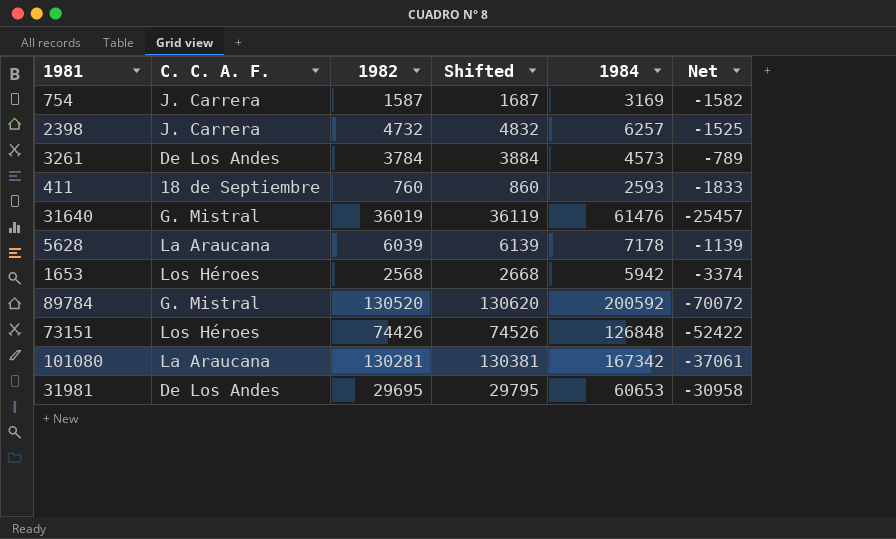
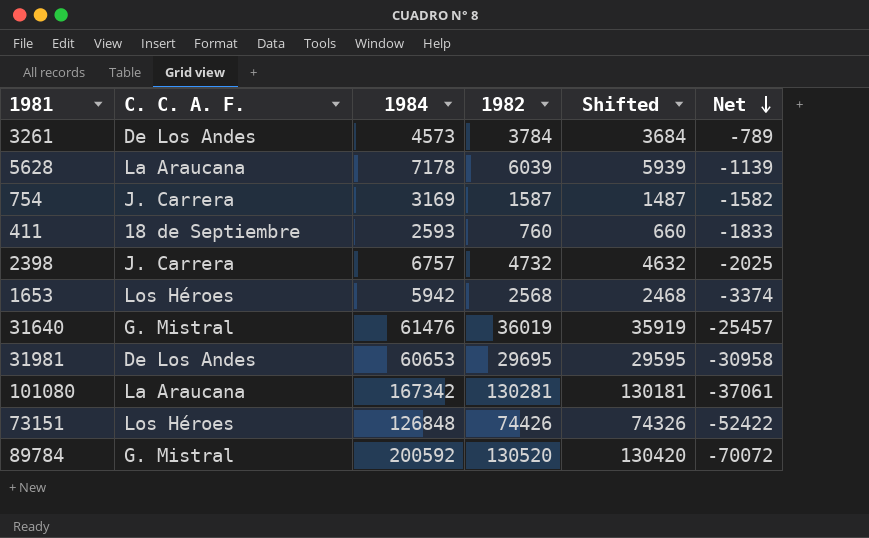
row order: none -> Net descending
column 1984 | position: 5 -> 3
column Shifted | formula: [1982] + 100 -> [1982] - 100
2398 | 1984: 6257 -> 6757
2398 | Net: -1525 -> -2025

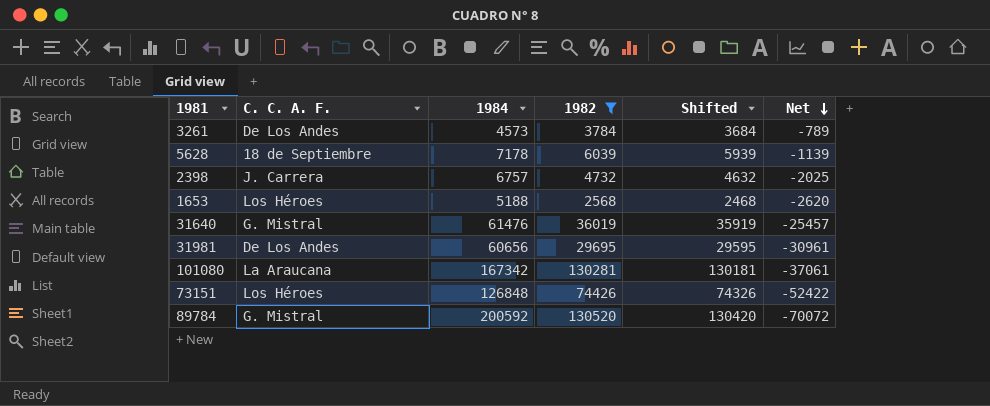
filter: none -> 1982 >= 2568
5628 | C. C. A. F.: La Araucana -> 18 de Septiembre
1653 | 1984: 5942 -> 5188
1653 | Net: -3374 -> -2620
31981 | 1984: 60653 -> 60656
31981 | Net: -30958 -> -30961

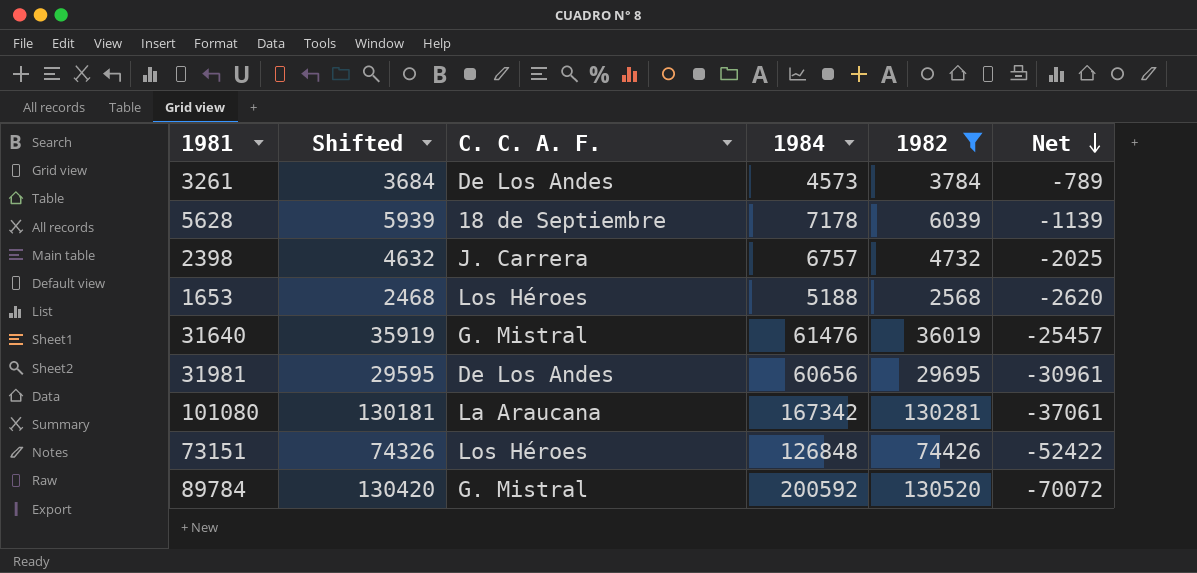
column Shifted | position: 5 -> 2

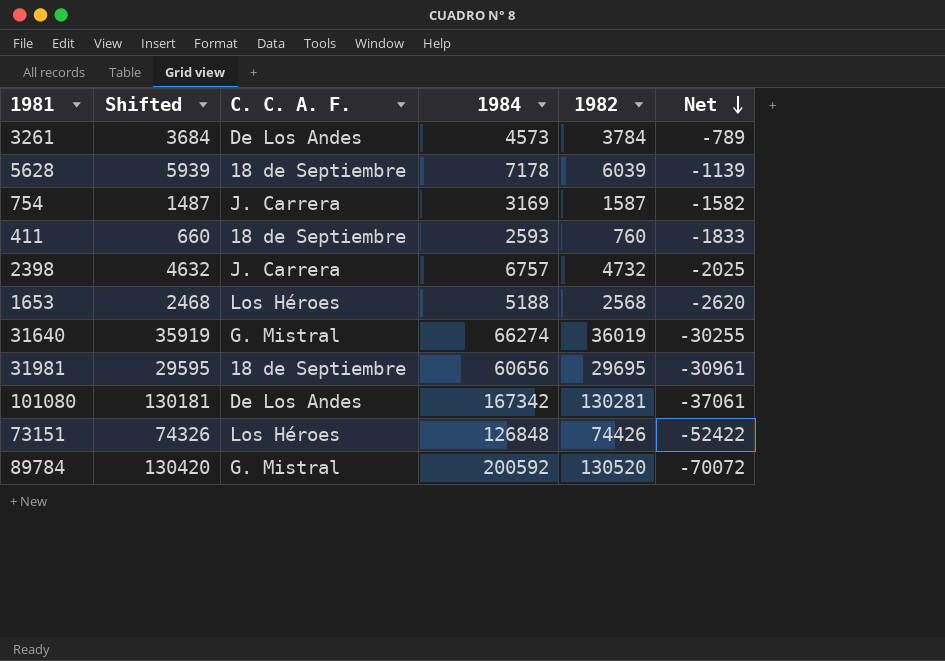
filter: 1982 >= 2568 -> none
31640 | 1984: 61476 -> 66274
31640 | Net: -25457 -> -30255
31981 | C. C. A. F.: De Los Andes -> 18 de Septiembre
101080 | C. C. A. F.: La Araucana -> De Los Andes

